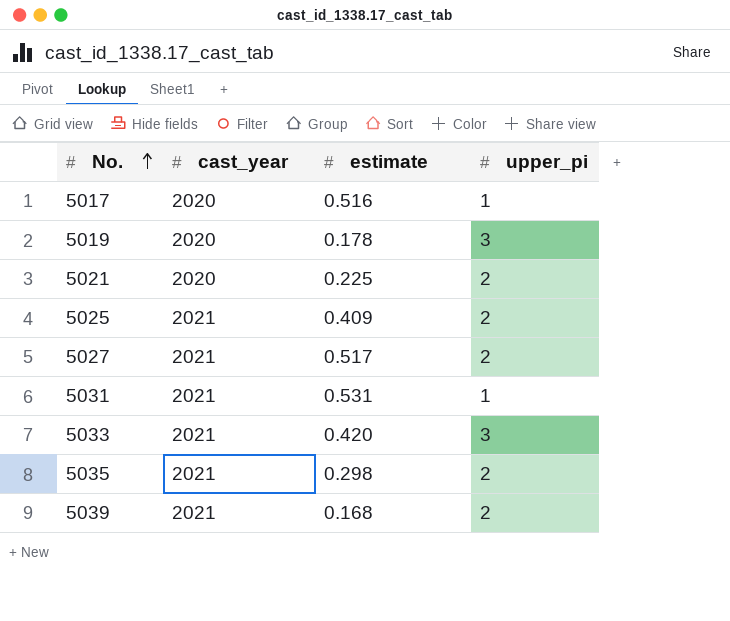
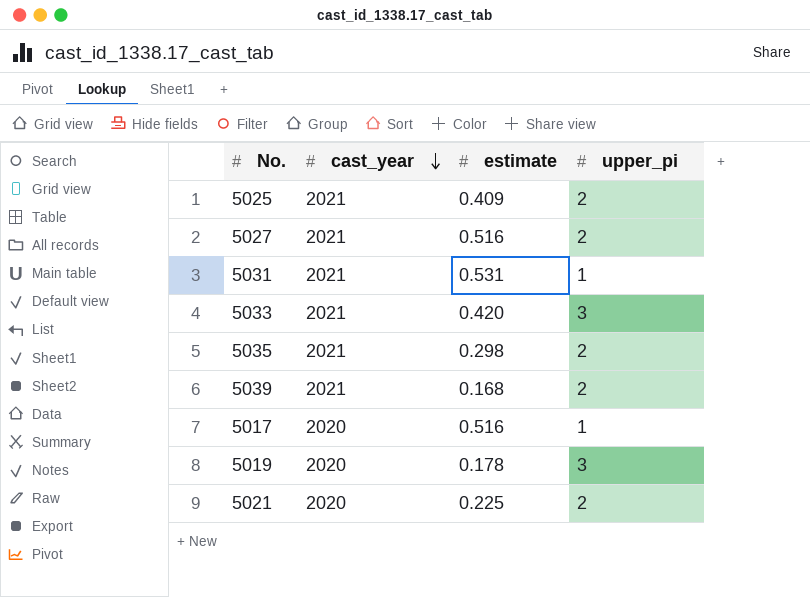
row order: No. ascending -> cast_year descending
5027 | estimate: 0.517 -> 0.516

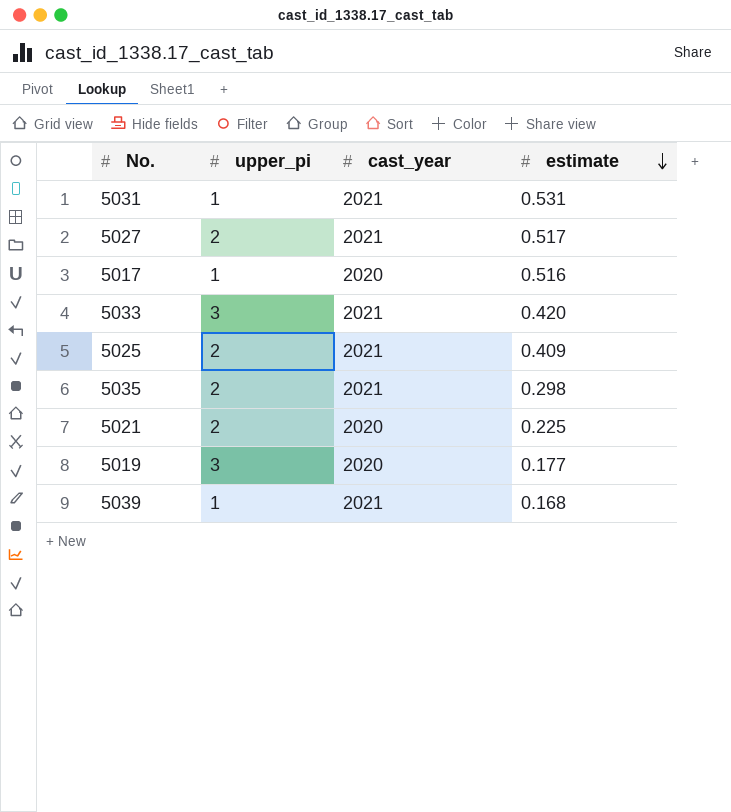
row order: cast_year descending -> estimate descending
column upper_pi | position: 4 -> 2
5027 | estimate: 0.516 -> 0.517
5019 | estimate: 0.178 -> 0.177
5039 | upper_pi: 2 -> 1

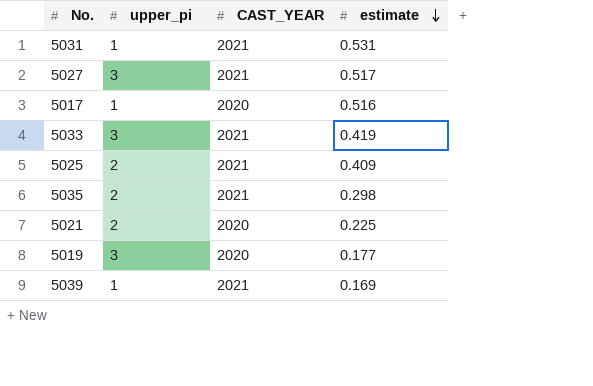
column name: cast_year -> CAST_YEAR
5027 | upper_pi: 2 -> 3
5033 | estimate: 0.420 -> 0.419
5039 | estimate: 0.168 -> 0.169

